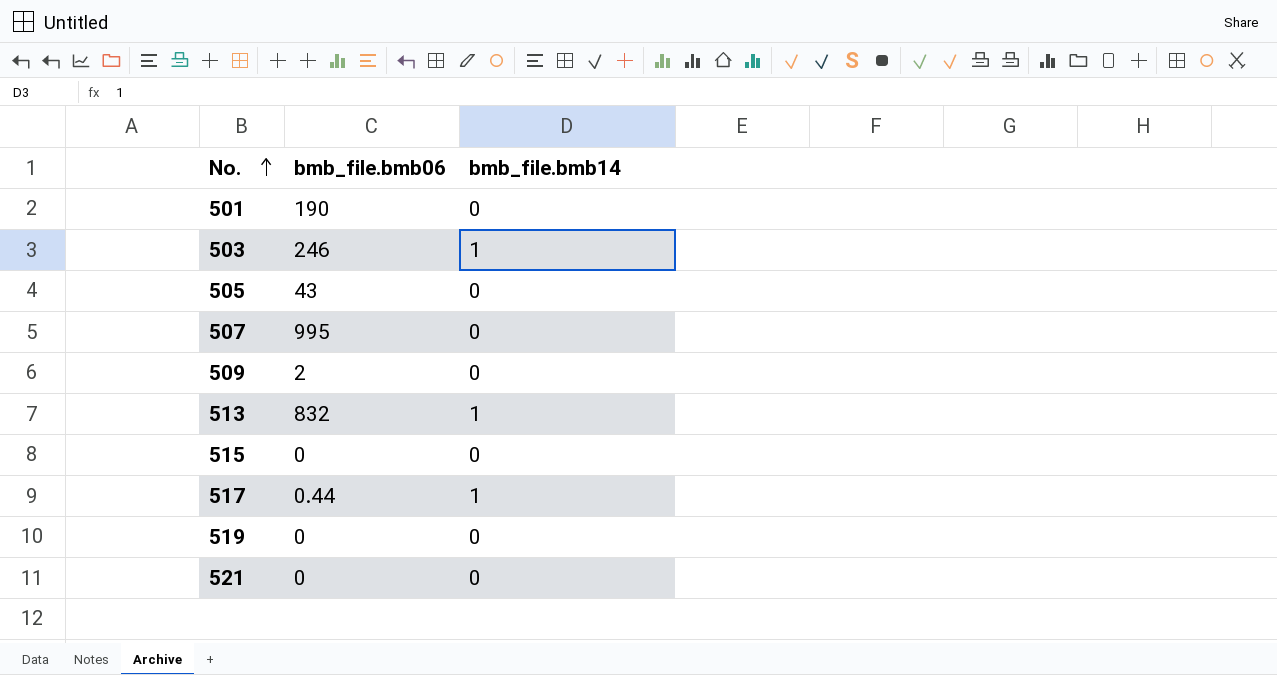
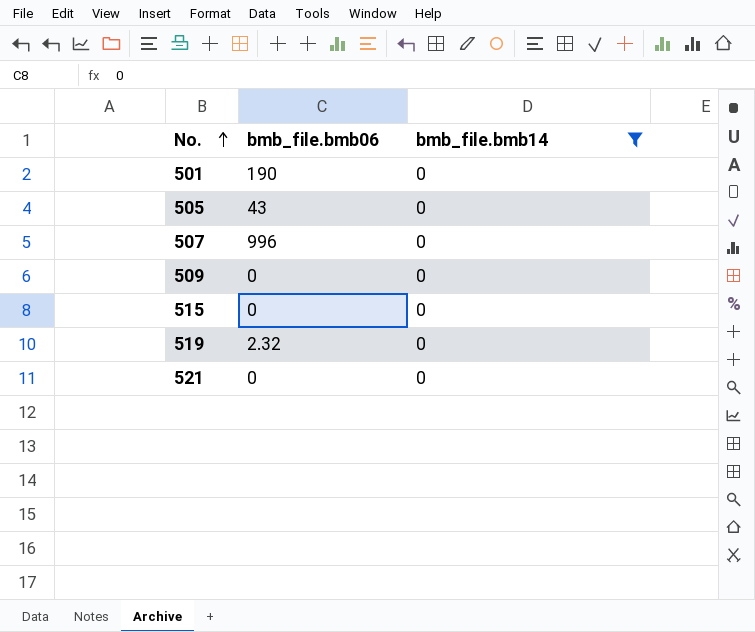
filter: none -> bmb_file.bmb14 = 0
507 | bmb_file.bmb06: 995 -> 996
509 | bmb_file.bmb06: 2 -> 0
519 | bmb_file.bmb06: 0 -> 2.32

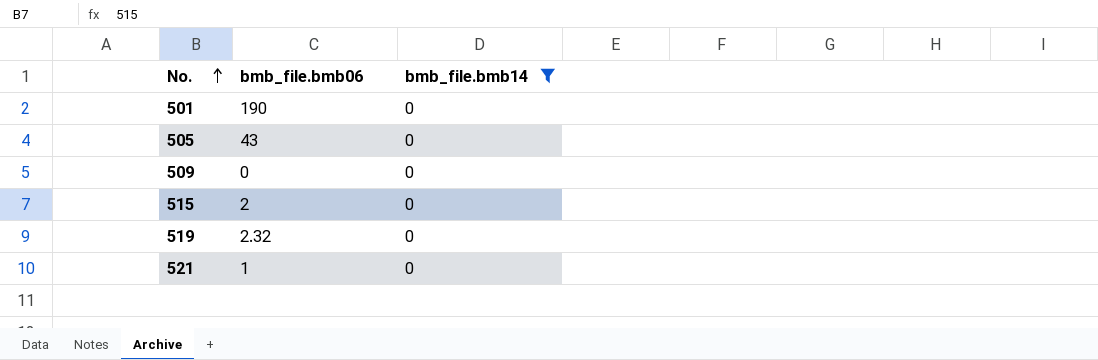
row 507: 996 | 0 -> none
515 | bmb_file.bmb06: 0 -> 2
521 | bmb_file.bmb06: 0 -> 1

